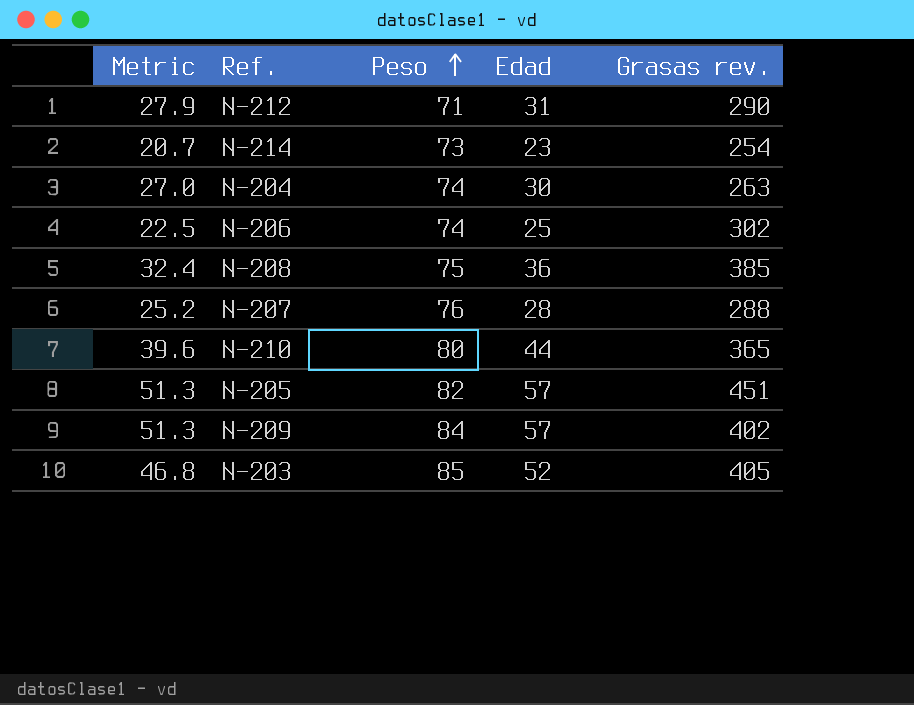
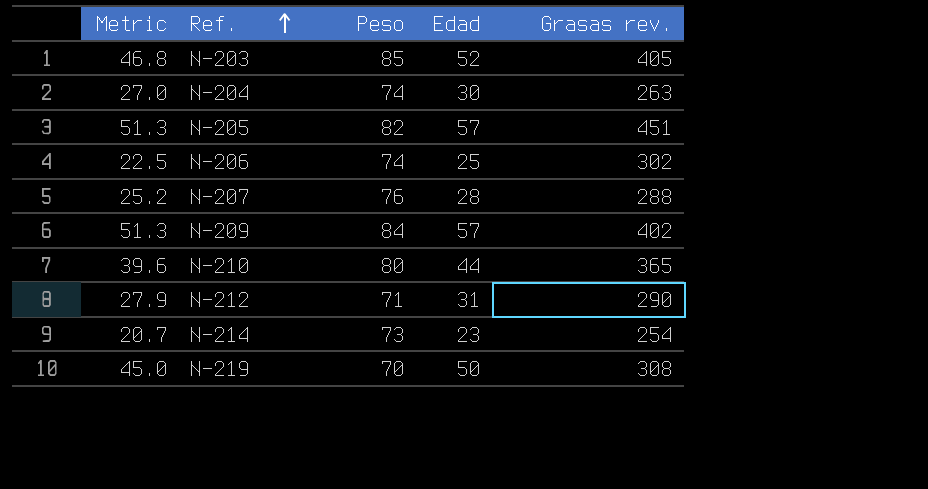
row order: Peso ascending -> Ref. ascending
row N-208: 32.4 | 75 | 36 | 385 -> none
row N-219: none -> 45.0 | 70 | 50 | 308

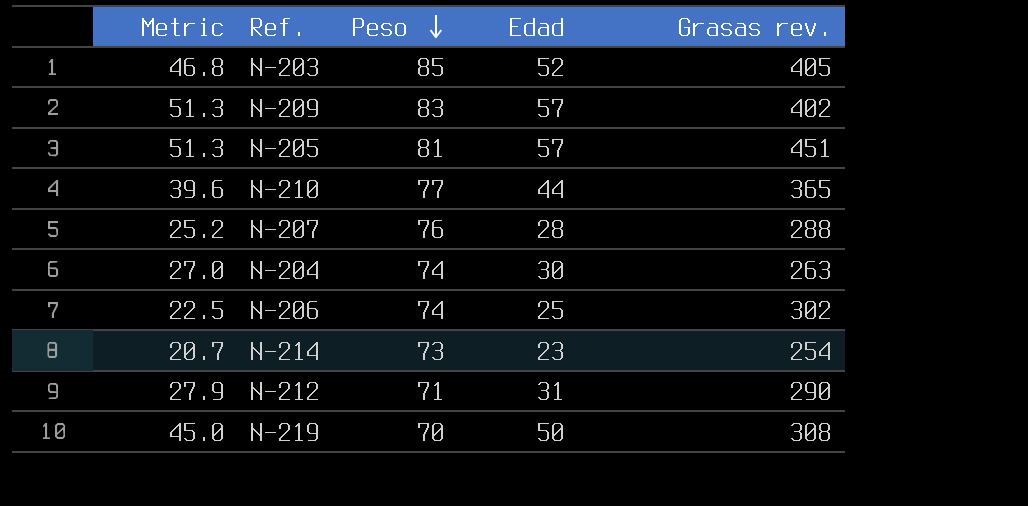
row order: Ref. ascending -> Peso descending
N-209 | Peso: 84 -> 83
N-205 | Peso: 82 -> 81
N-210 | Peso: 80 -> 77

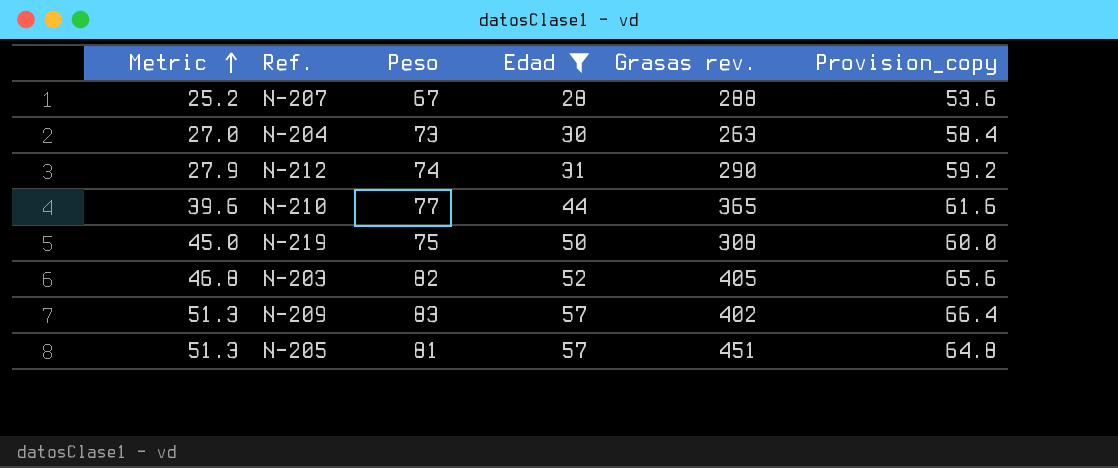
filter: none -> Edad >= 28
row order: Peso descending -> Metric ascending
column Provision_copy | formula: none -> [Peso] * 0.8
N-207 | Peso: 76 -> 67
N-204 | Peso: 74 -> 73
N-212 | Peso: 71 -> 74
N-219 | Peso: 70 -> 75
N-203 | Peso: 85 -> 82

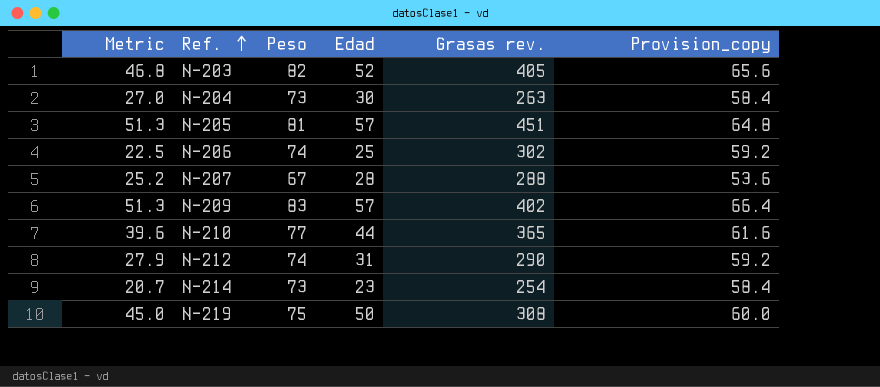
filter: Edad >= 28 -> none
row order: Metric ascending -> Ref. ascending

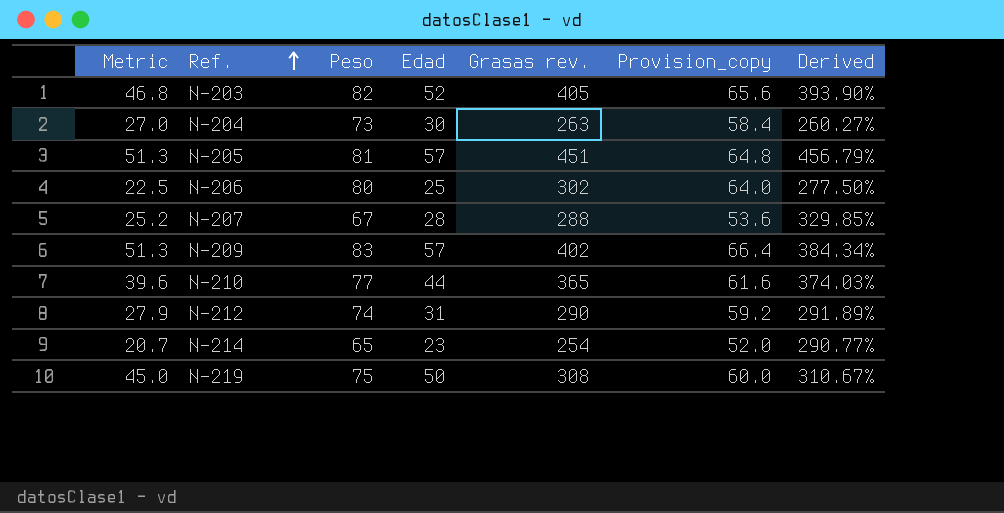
column Derived | formula: none -> ([Grasas rev.] - [Peso]) / [Peso]
N-206 | Peso: 74 -> 80
N-206 | Provision_copy: 59.2 -> 64.0
N-214 | Peso: 73 -> 65
N-214 | Provision_copy: 58.4 -> 52.0

